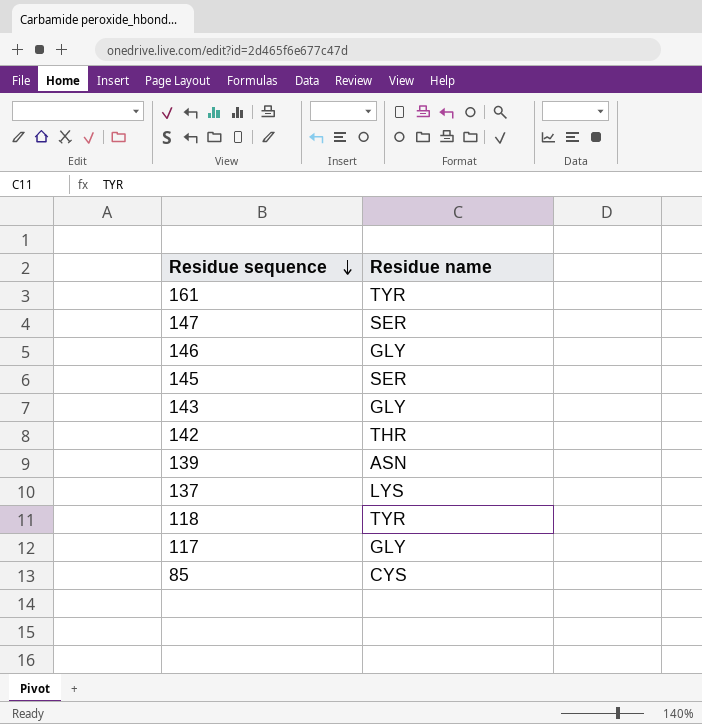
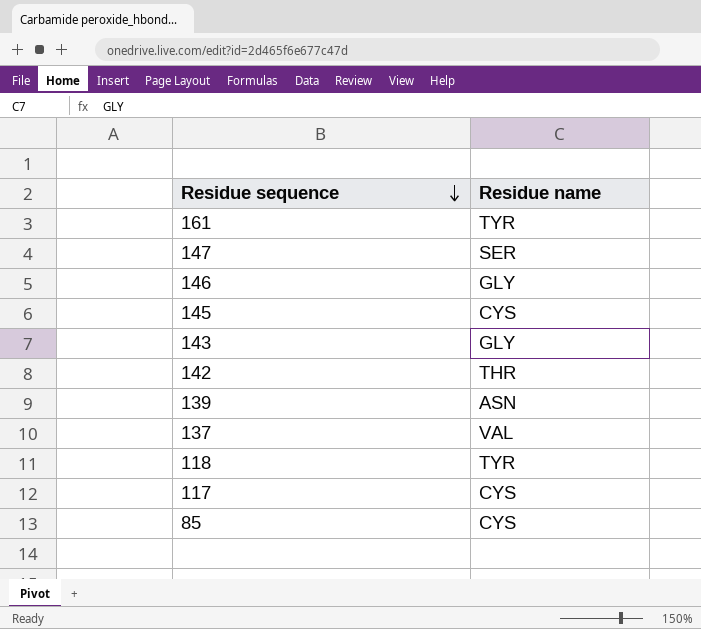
145 | Residue name: SER -> CYS
137 | Residue name: LYS -> VAL
117 | Residue name: GLY -> CYS

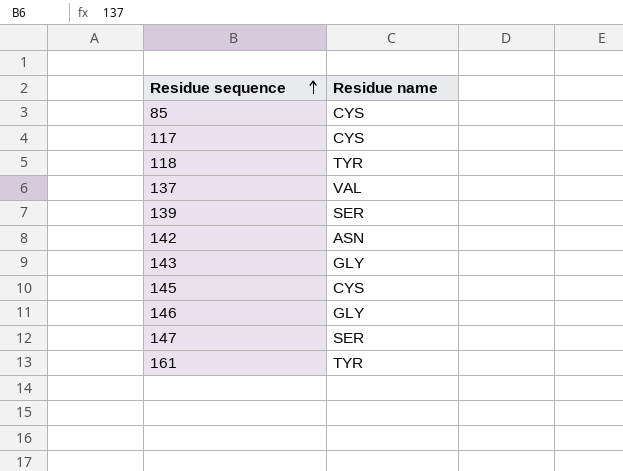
row order: Residue sequence descending -> Residue sequence ascending
139 | Residue name: ASN -> SER
142 | Residue name: THR -> ASN

